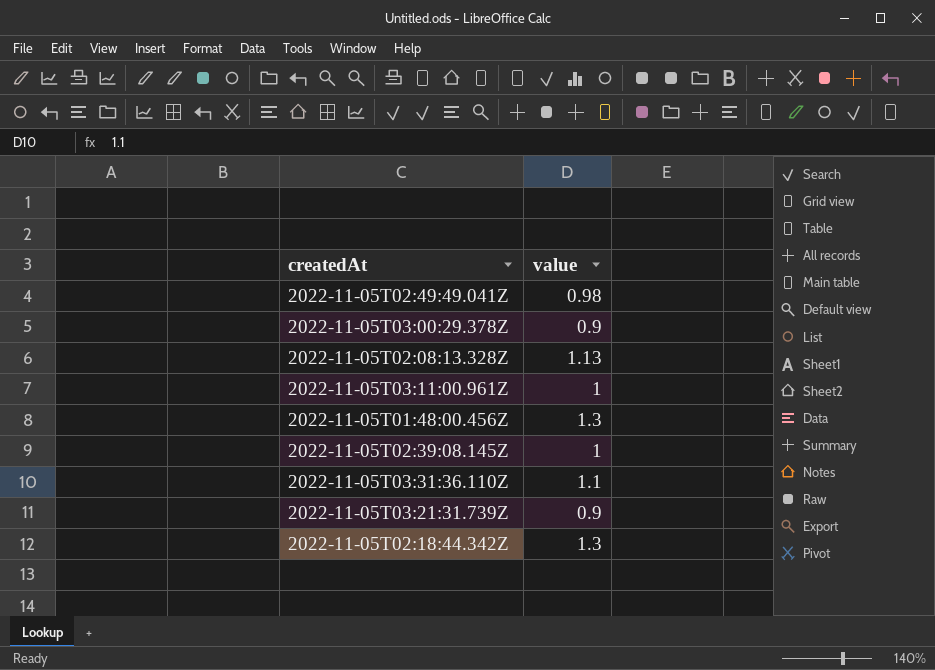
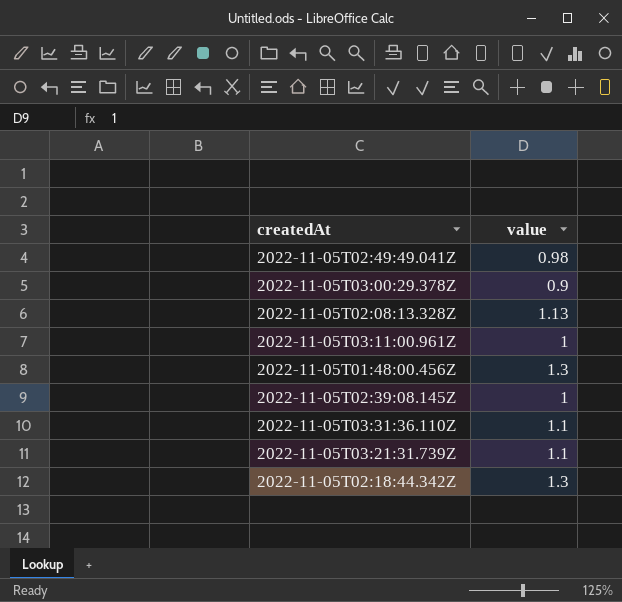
2022-11-05T03:21:31.739Z | value: 0.9 -> 1.1

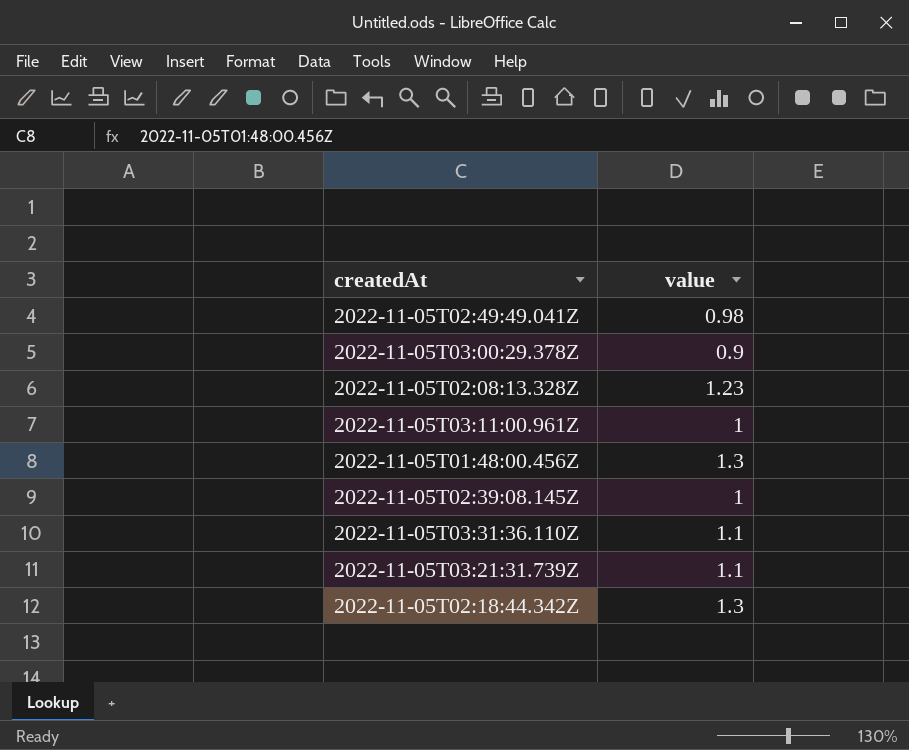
2022-11-05T02:08:13.328Z | value: 1.13 -> 1.23

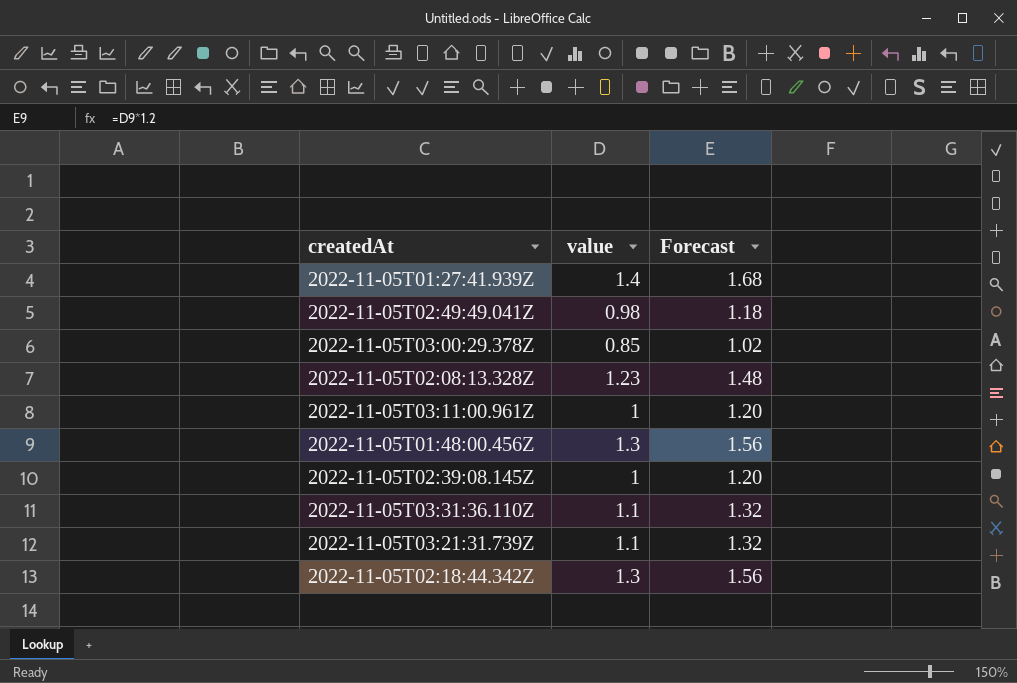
column Forecast | formula: none -> [value] * 1.2
row 2022-11-05T01:27:41.939Z: none -> 1.4 | 1.68
2022-11-05T03:00:29.378Z | value: 0.9 -> 0.85

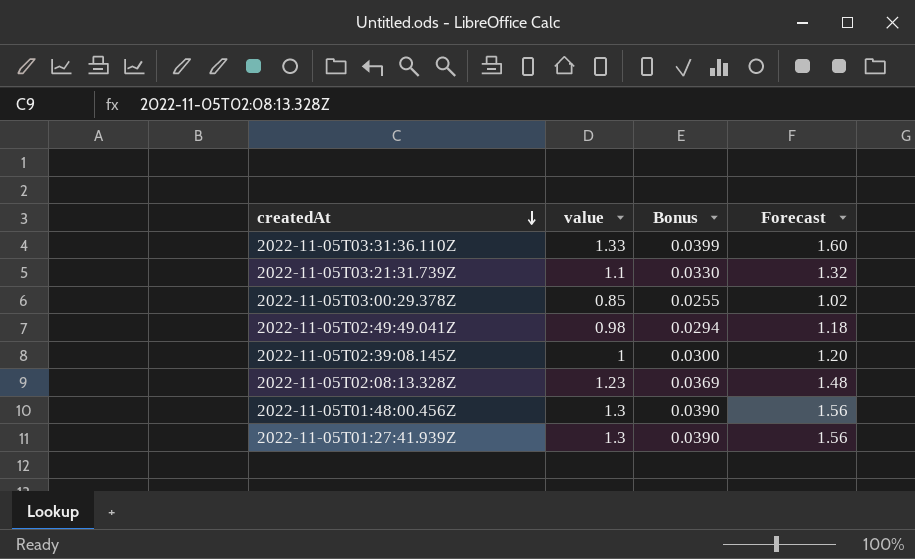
row order: none -> createdAt descending
column Bonus | formula: none -> [value] * 0.03
row 2022-11-05T03:11:00.961Z: 1 | 1.20 -> none
row 2022-11-05T02:18:44.342Z: 1.3 | 1.56 -> none
2022-11-05T03:31:36.110Z | value: 1.1 -> 1.33
2022-11-05T03:31:36.110Z | Forecast: 1.32 -> 1.60
2022-11-05T01:27:41.939Z | value: 1.4 -> 1.3
2022-11-05T01:27:41.939Z | Forecast: 1.68 -> 1.56

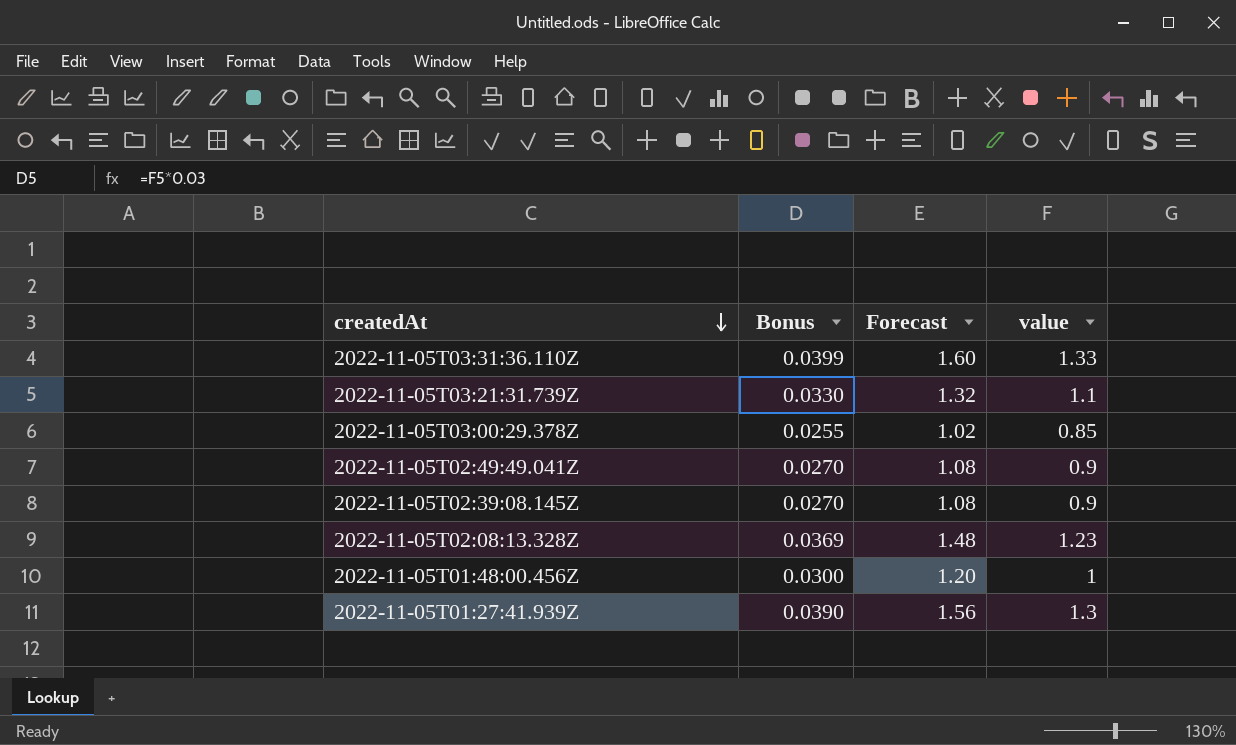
column value | position: 2 -> 4
2022-11-05T02:49:49.041Z | Bonus: 0.0294 -> 0.0270
2022-11-05T02:49:49.041Z | Forecast: 1.18 -> 1.08
2022-11-05T02:49:49.041Z | value: 0.98 -> 0.9
2022-11-05T02:39:08.145Z | Bonus: 0.0300 -> 0.0270
2022-11-05T02:39:08.145Z | Forecast: 1.20 -> 1.08
2022-11-05T02:39:08.145Z | value: 1 -> 0.9
2022-11-05T01:48:00.456Z | Bonus: 0.0390 -> 0.0300
2022-11-05T01:48:00.456Z | Forecast: 1.56 -> 1.20
2022-11-05T01:48:00.456Z | value: 1.3 -> 1

